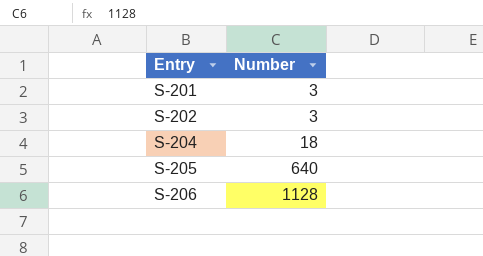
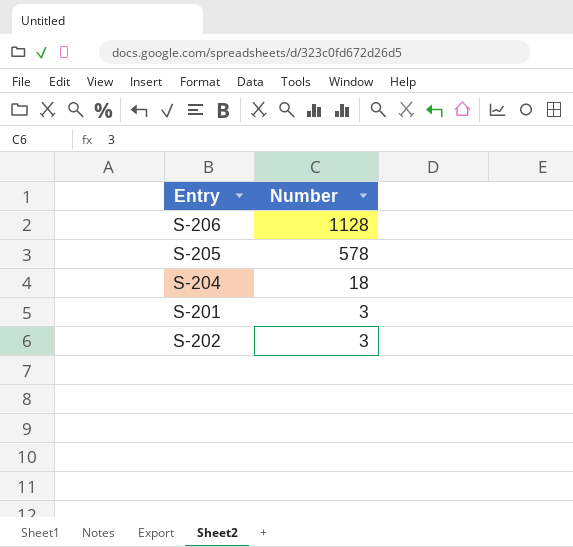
row order: Entry ascending -> Number descending
S-205 | Number: 640 -> 578

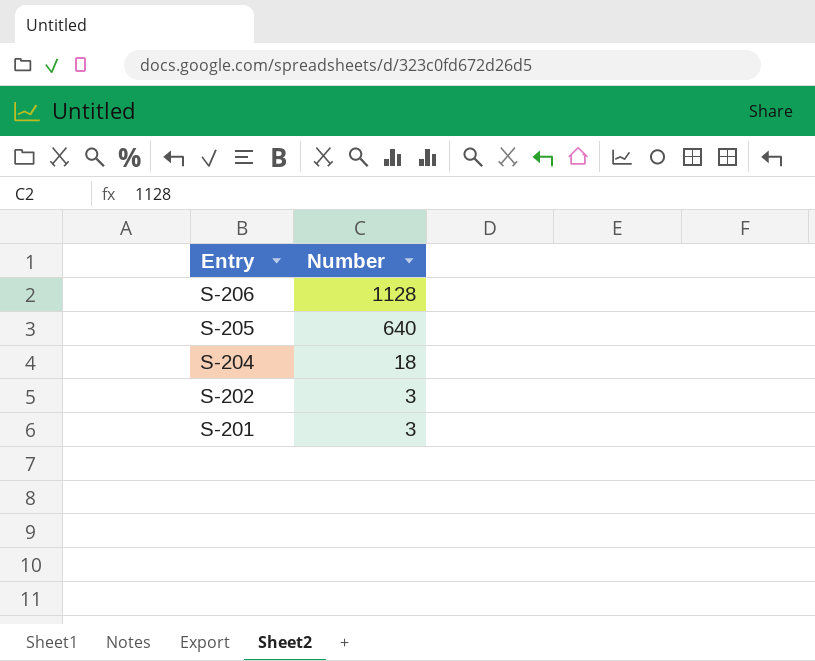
row order: Number descending -> Entry descending
S-205 | Number: 578 -> 640

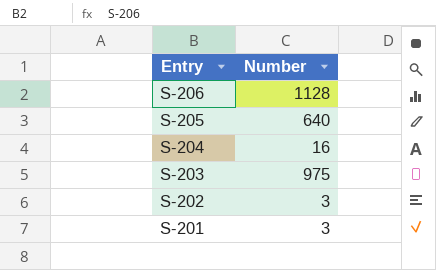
S-204 | Number: 18 -> 16
row S-203: none -> 975

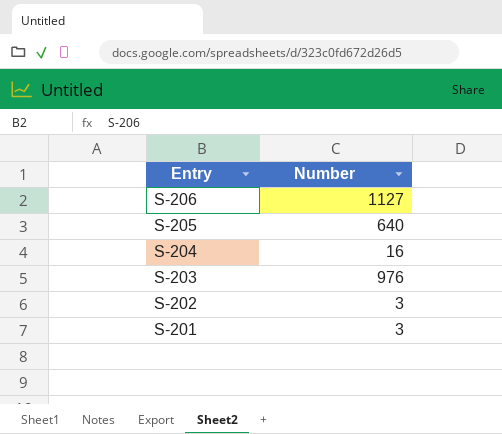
S-206 | Number: 1128 -> 1127
S-203 | Number: 975 -> 976

